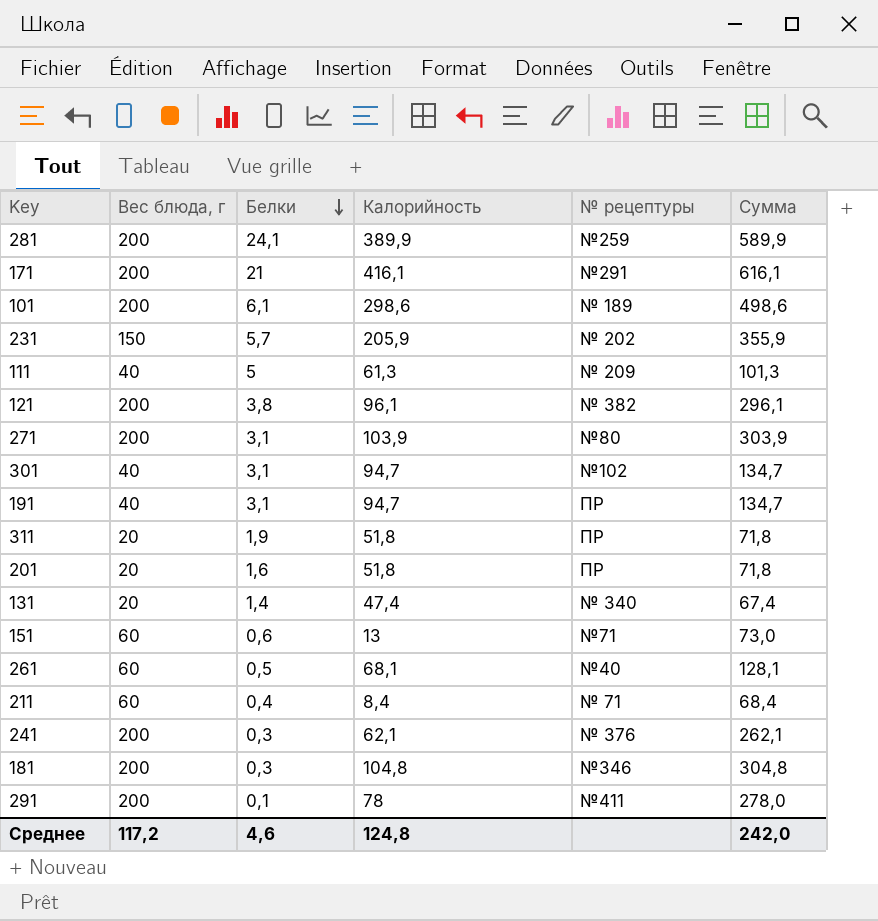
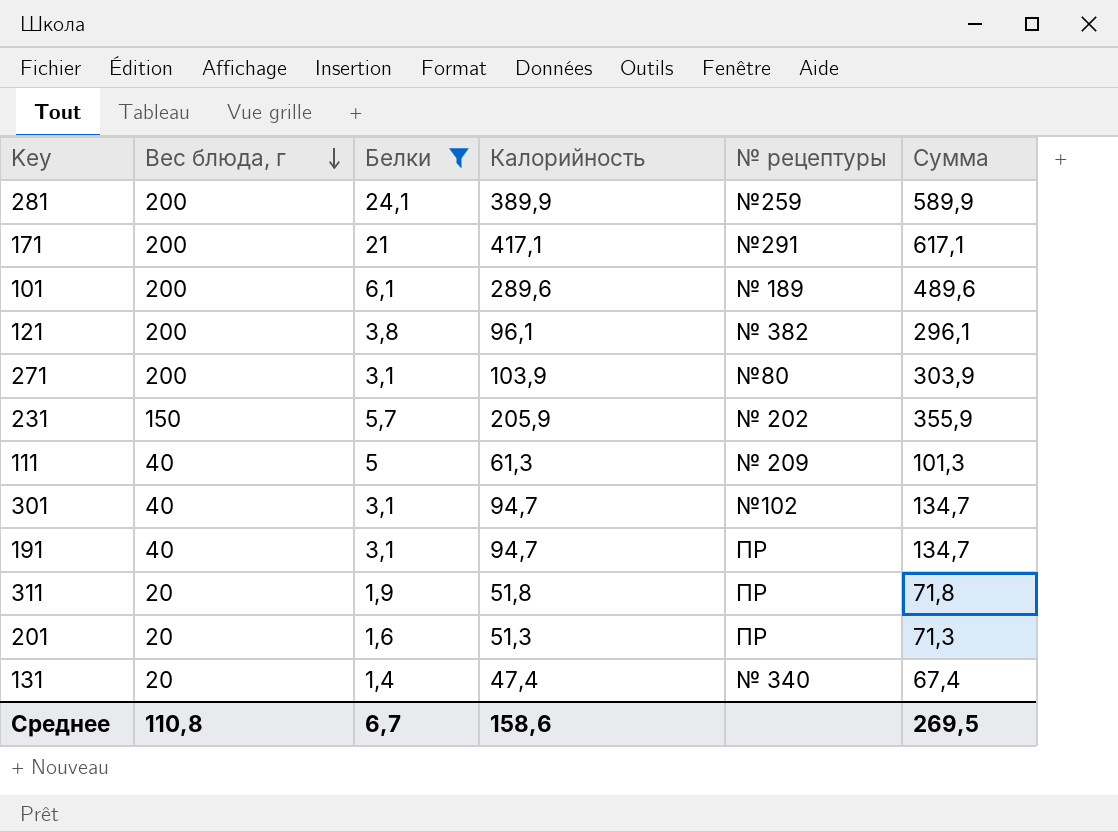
filter: none -> Белки >= 1,4
row order: Белки descending -> Вес блюда, г descending
171 | Калорийность: 416,1 -> 417,1
171 | Сумма: 616,1 -> 617,1
101 | Калорийность: 298,6 -> 289,6
101 | Сумма: 498,6 -> 489,6
201 | Калорийность: 51,8 -> 51,3
201 | Сумма: 71,8 -> 71,3
Среднее | Вес блюда, г: 117,2 -> 110,8
Среднее | Белки: 4,6 -> 6,7
Среднее | Калорийность: 124,8 -> 158,6
Среднее | Сумма: 242,0 -> 269,5

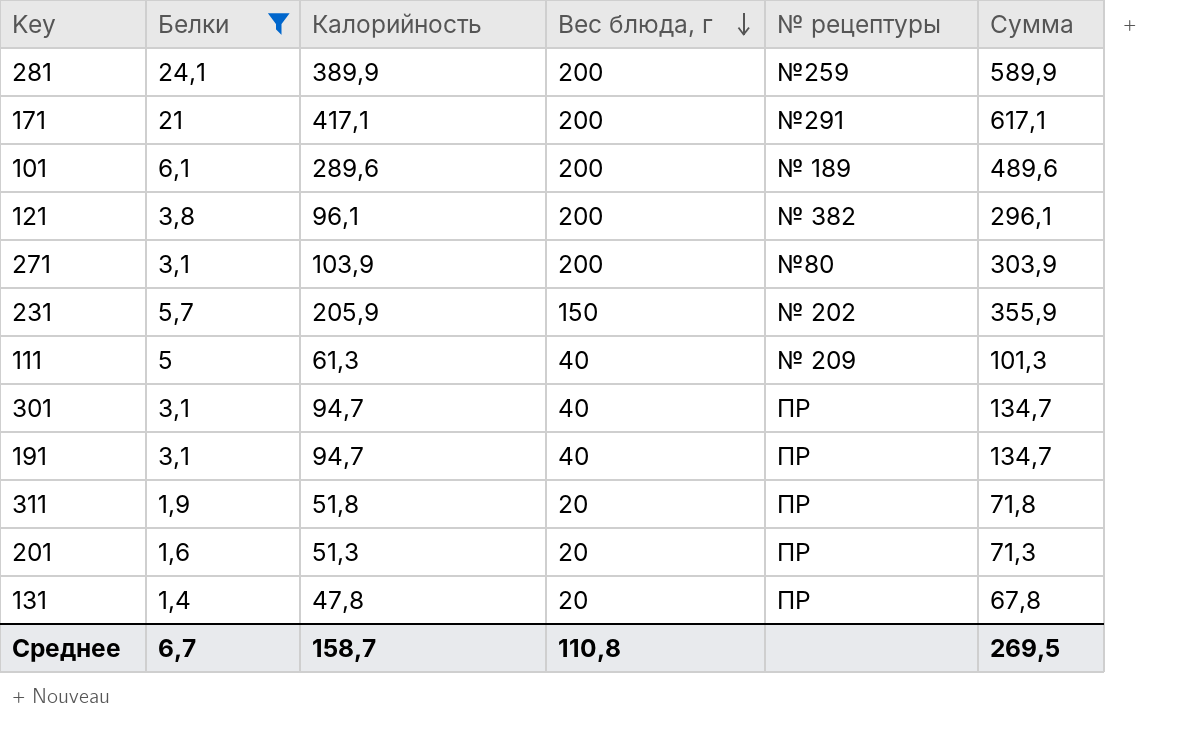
column Вес блюда, г | position: 2 -> 4
301 | № рецептуры: №102 -> ПР
131 | Калорийность: 47,4 -> 47,8
131 | № рецептуры: № 340 -> ПР
131 | Сумма: 67,4 -> 67,8
Среднее | Калорийность: 158,6 -> 158,7

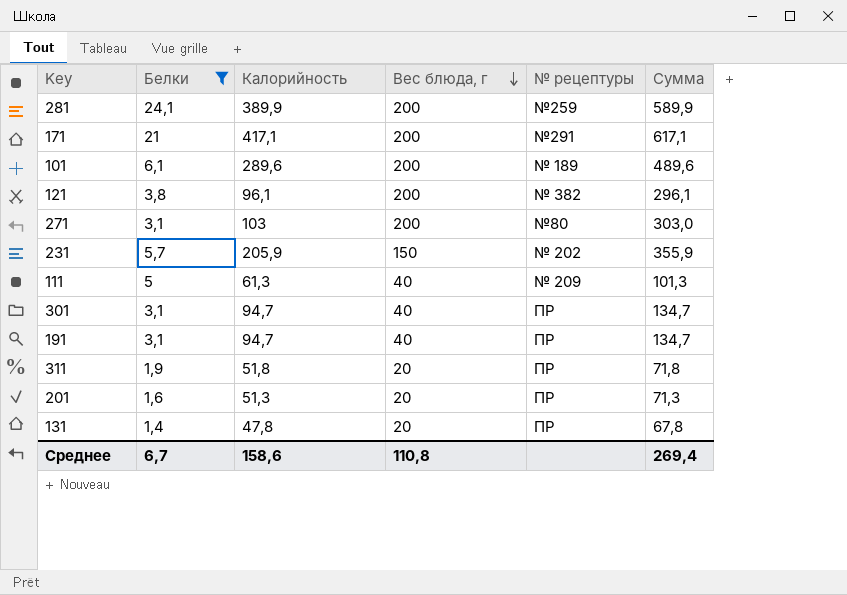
271 | Калорийность: 103,9 -> 103
271 | Сумма: 303,9 -> 303,0
Среднее | Калорийность: 158,7 -> 158,6
Среднее | Сумма: 269,5 -> 269,4

